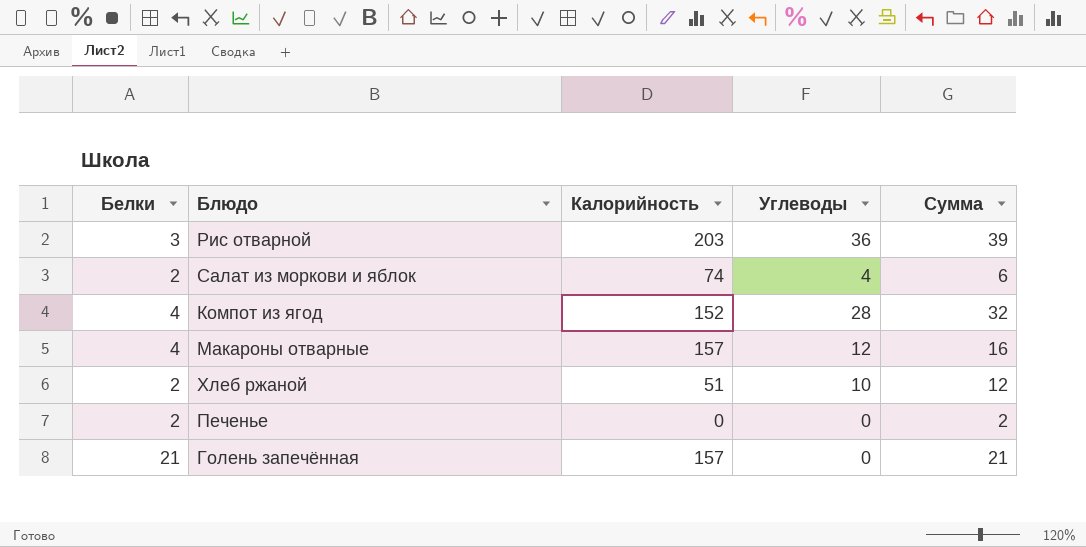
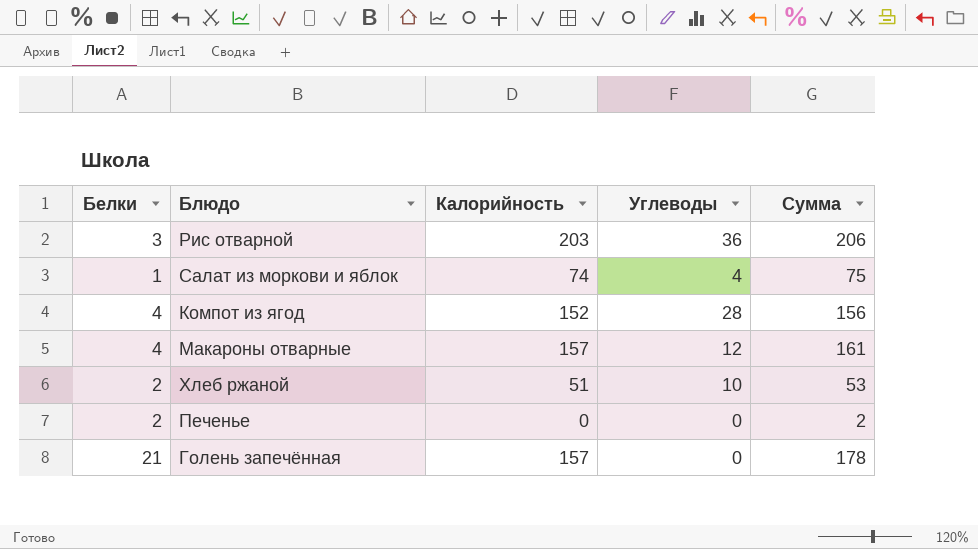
column Сумма | formula: [Белки] + [Углеводы] -> [Белки] + [Калорийность]
Салат из моркови и яблок | Белки: 2 -> 1

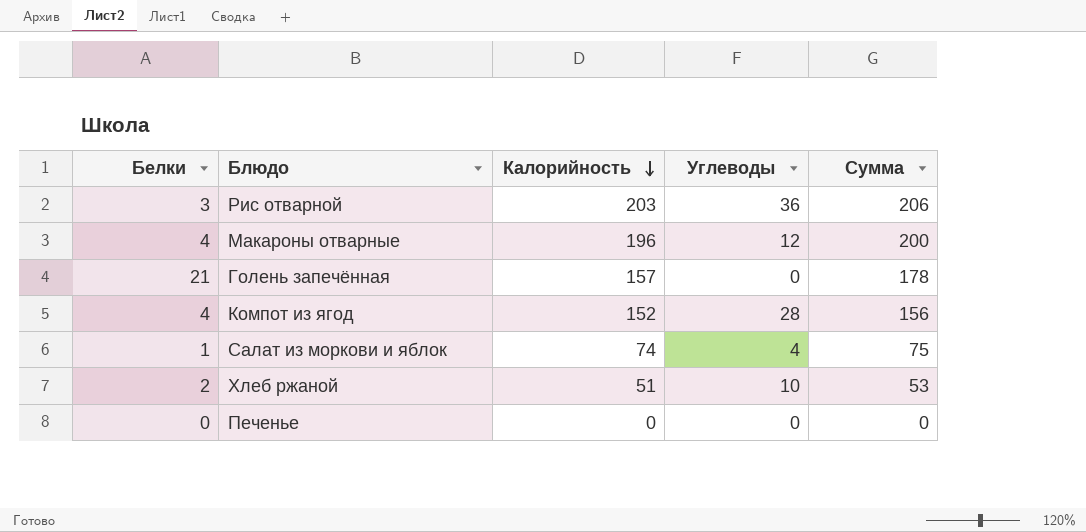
row order: none -> Калорийность descending
Макароны отварные | Калорийность: 157 -> 196
Макароны отварные | Сумма: 161 -> 200
Печенье | Белки: 2 -> 0
Печенье | Сумма: 2 -> 0

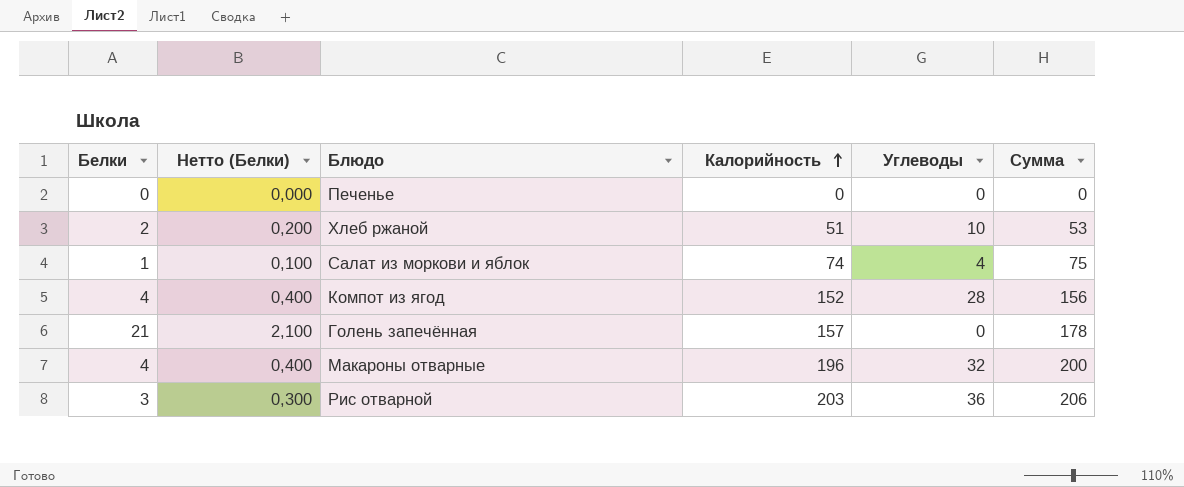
row order: Калорийность descending -> Калорийность ascending
column Нетто (Белки) | formula: none -> [Белки] * 0,1
Макароны отварные | Углеводы: 12 -> 32

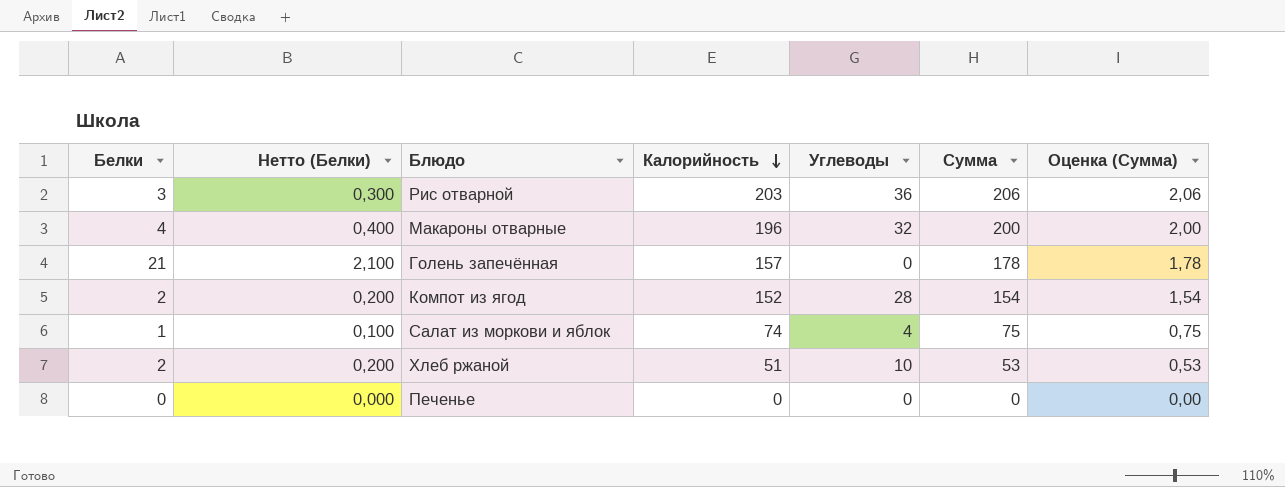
row order: Калорийность ascending -> Калорийность descending
column Оценка (Сумма) | formula: none -> [Сумма] * 0,01
Компот из ягод | Белки: 4 -> 2
Компот из ягод | Нетто (Белки): 0,400 -> 0,200
Компот из ягод | Сумма: 156 -> 154

